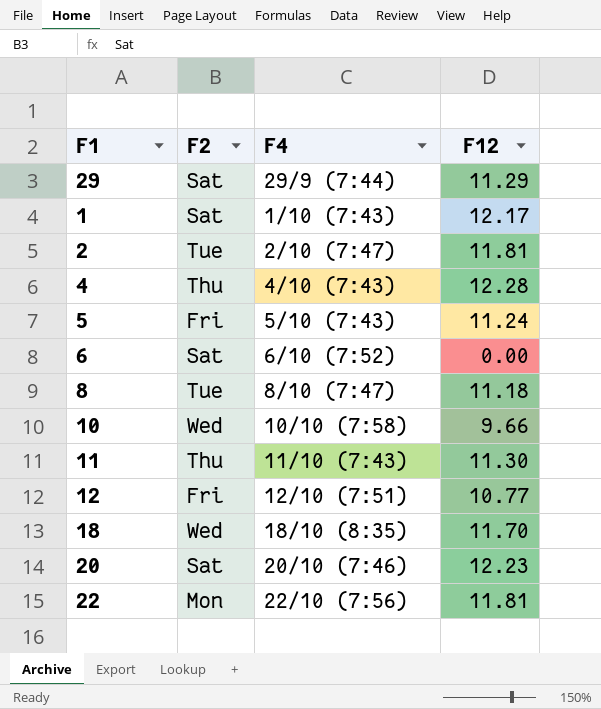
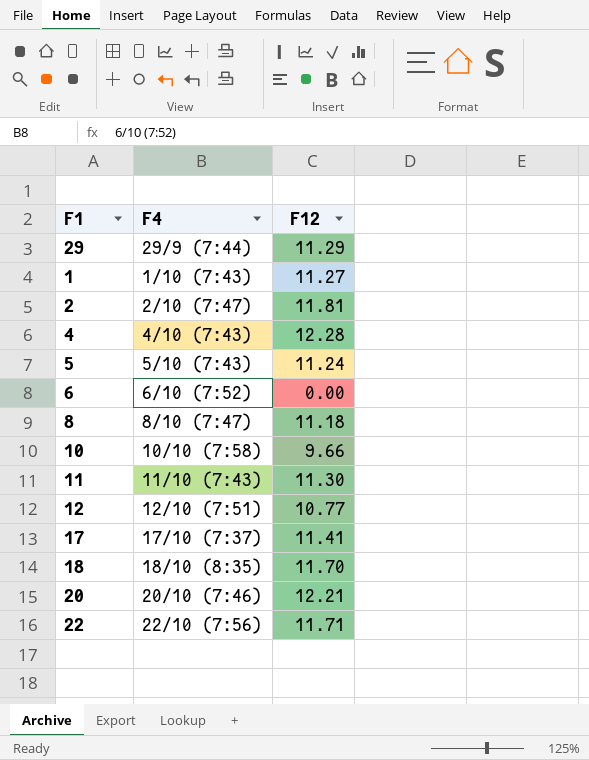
column F2 | position: 2 -> none
1 | F12: 12.17 -> 11.27
row 17: none -> 17/10 (7:37) | 11.41
20 | F12: 12.23 -> 12.21
22 | F12: 11.81 -> 11.71

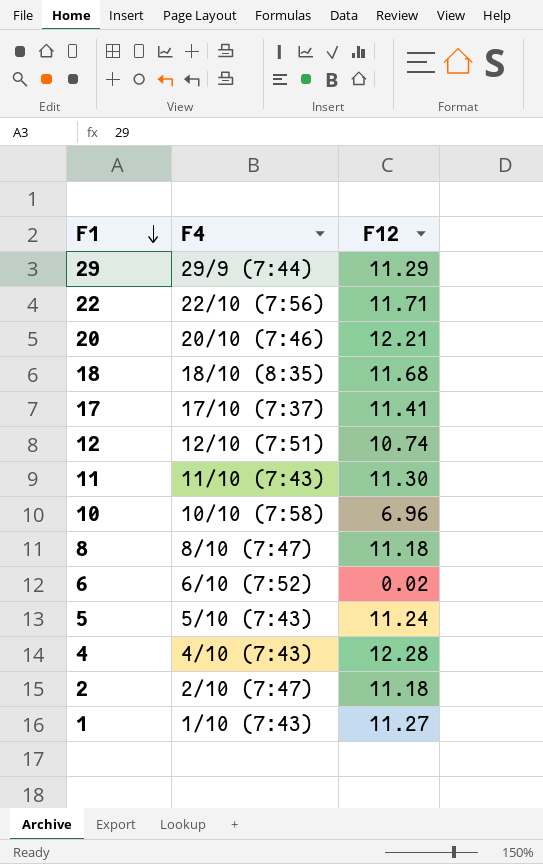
row order: none -> F1 descending
18 | F12: 11.70 -> 11.68
12 | F12: 10.77 -> 10.74
10 | F12: 9.66 -> 6.96
6 | F12: 0.00 -> 0.02
2 | F12: 11.81 -> 11.18

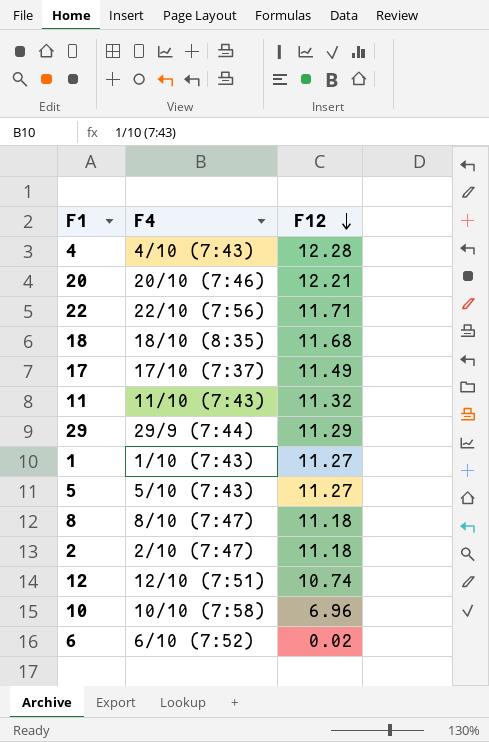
row order: F1 descending -> F12 descending
17 | F12: 11.41 -> 11.49
11 | F12: 11.30 -> 11.32
5 | F12: 11.24 -> 11.27

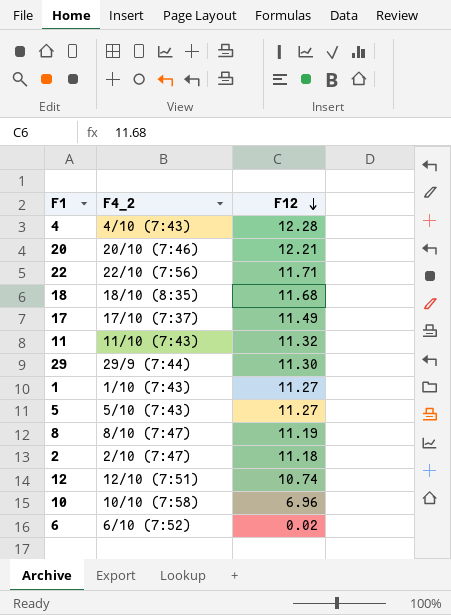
column name: F4 -> F4_2
29 | F12: 11.29 -> 11.30
8 | F12: 11.18 -> 11.19

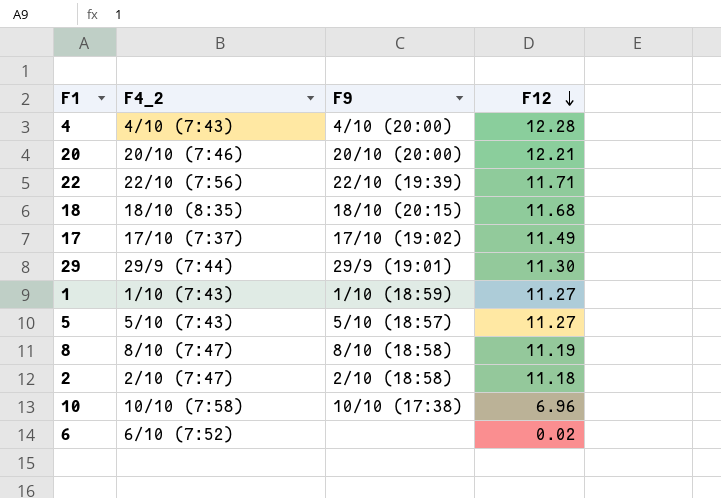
column F9 | position: none -> 3
row 11: 11/10 (7:43) | 11.32 -> none
row 12: 12/10 (7:51) | 10.74 -> none

